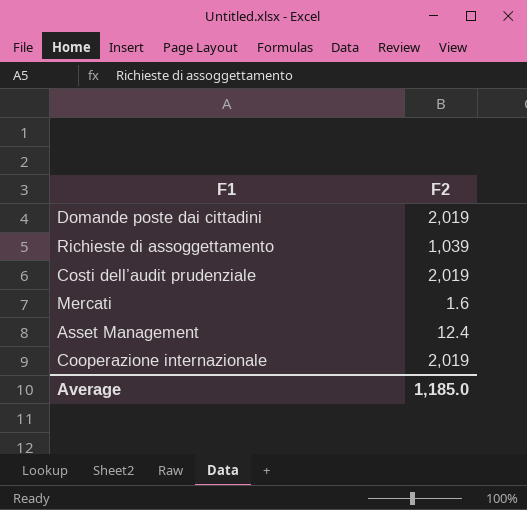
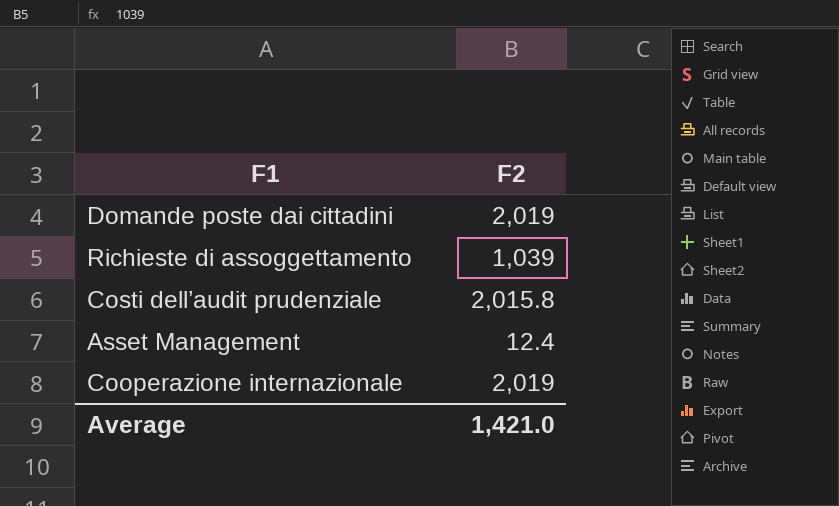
row Mercati: 1.6 -> none
Costi dell’audit prudenziale | F2: 2,019 -> 2,015.8
Average | F2: 1,185.0 -> 1,421.0

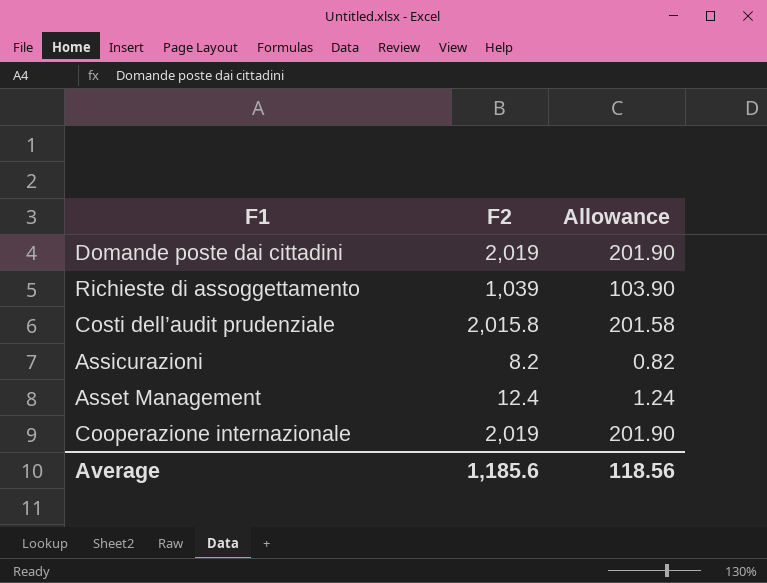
column Allowance | formula: none -> [F2] * 0.1
row Assicurazioni: none -> 8.2 | 0.82
Average | F2: 1,421.0 -> 1,185.6

